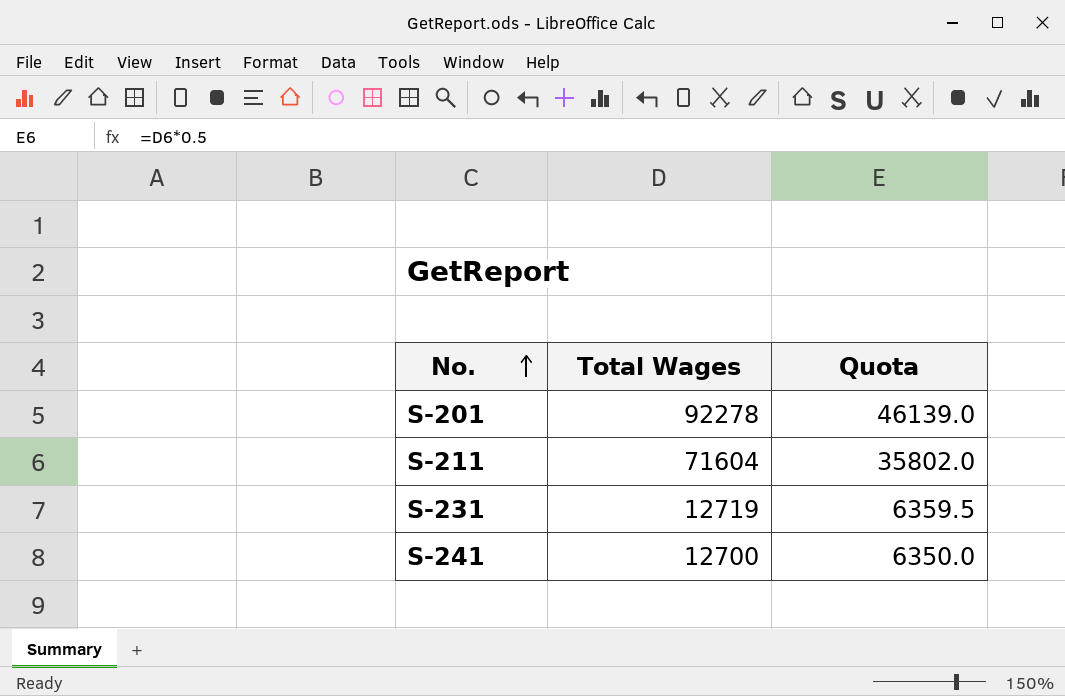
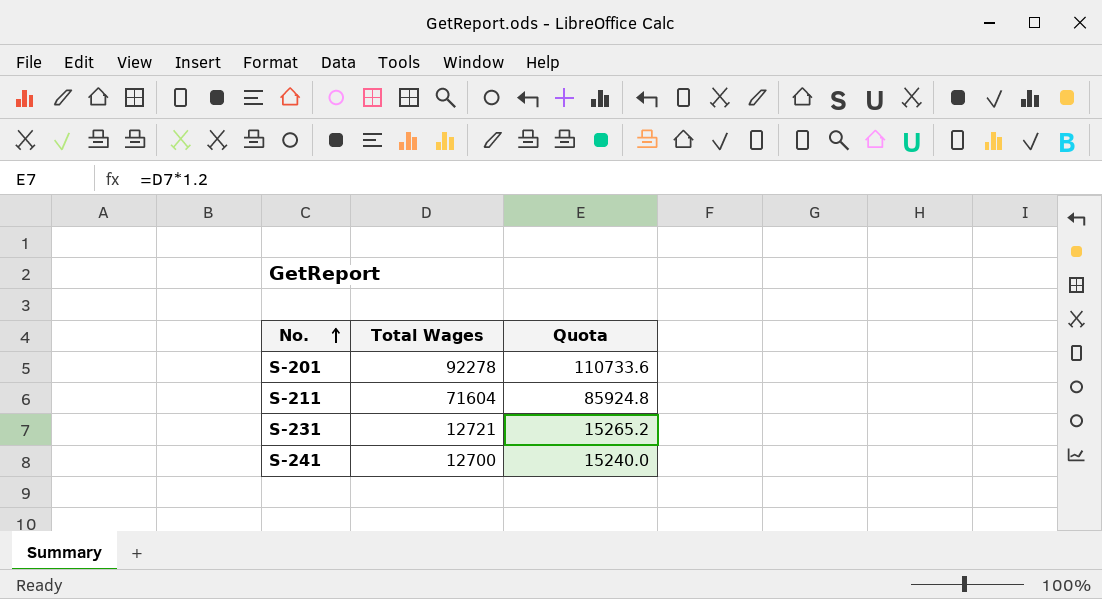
column Quota | formula: [Total Wages] * 0.5 -> [Total Wages] * 1.2
S-231 | Total Wages: 12719 -> 12721

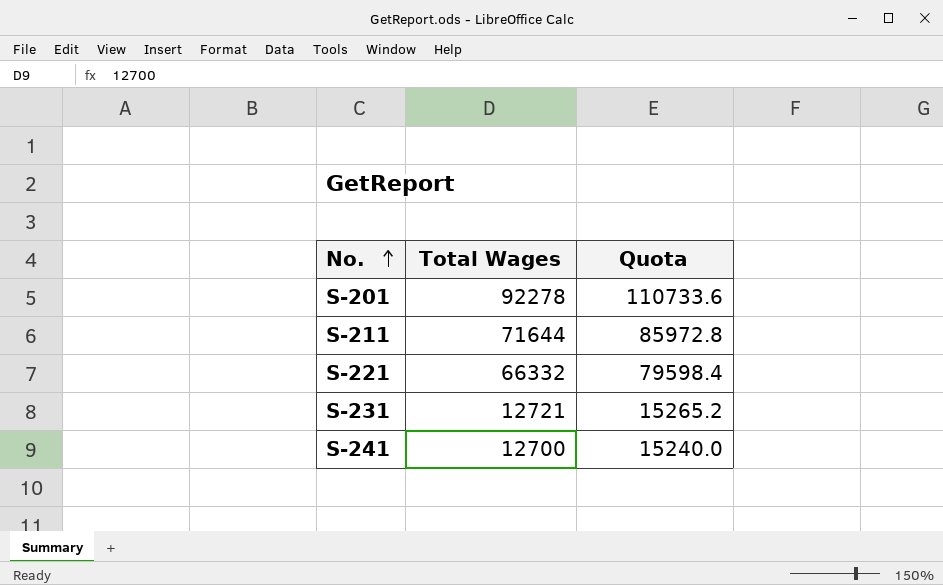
S-211 | Total Wages: 71604 -> 71644
S-211 | Quota: 85924.8 -> 85972.8
row S-221: none -> 66332 | 79598.4

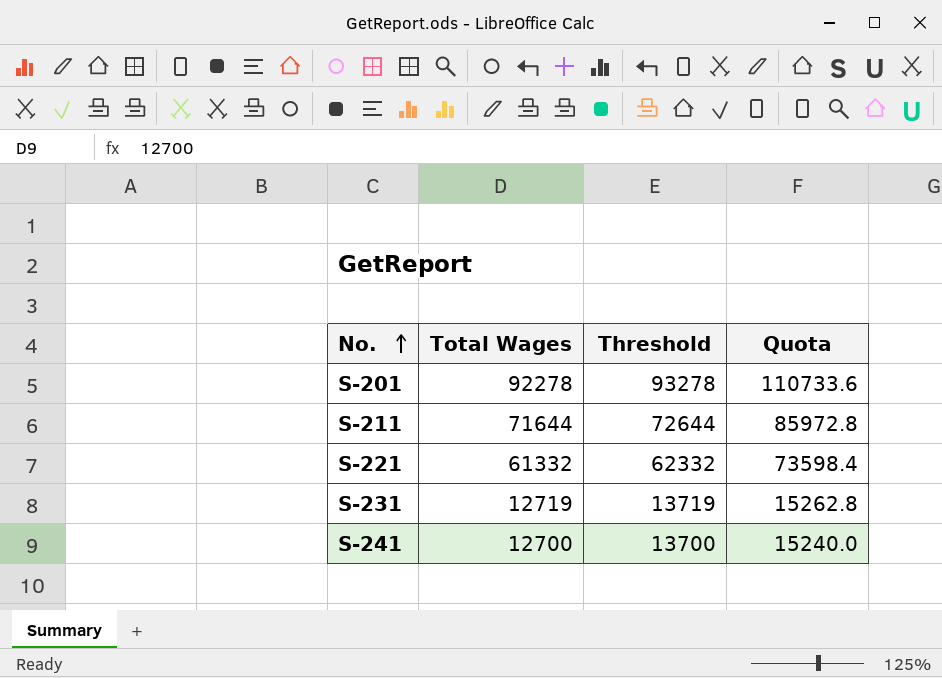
column Threshold | formula: none -> [Total Wages] + 1000
S-221 | Total Wages: 66332 -> 61332
S-221 | Quota: 79598.4 -> 73598.4
S-231 | Total Wages: 12721 -> 12719
S-231 | Quota: 15265.2 -> 15262.8

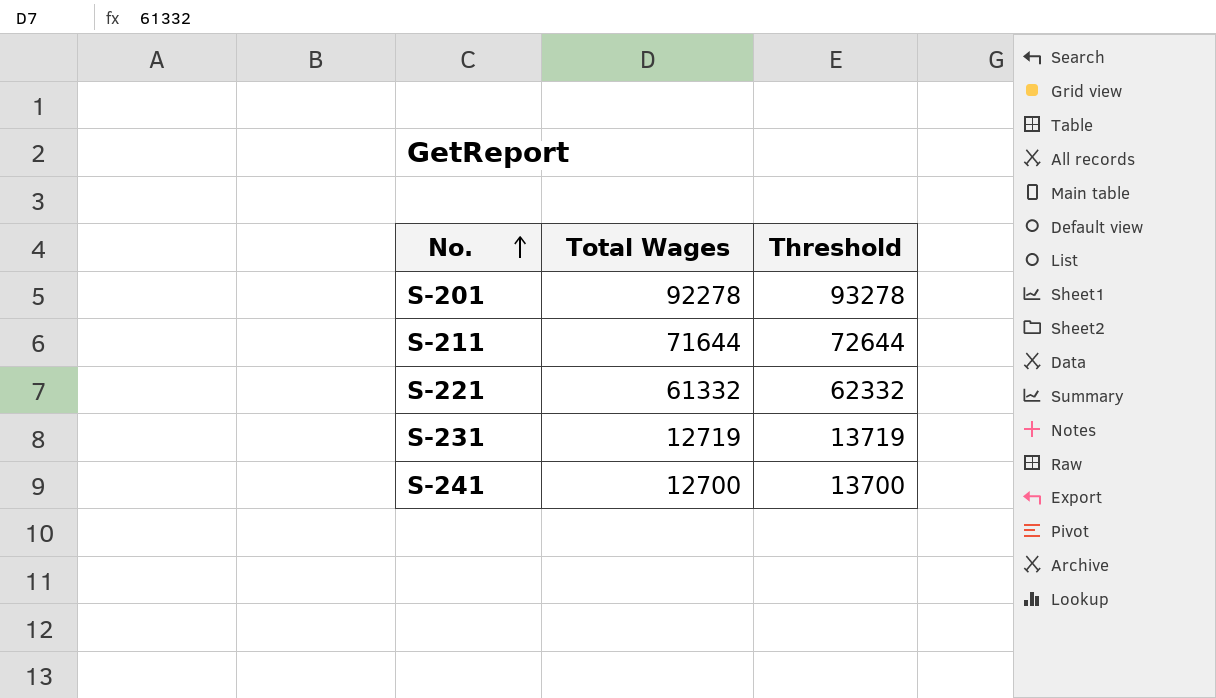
column Quota | formula: [Total Wages] * 1.2 -> none

